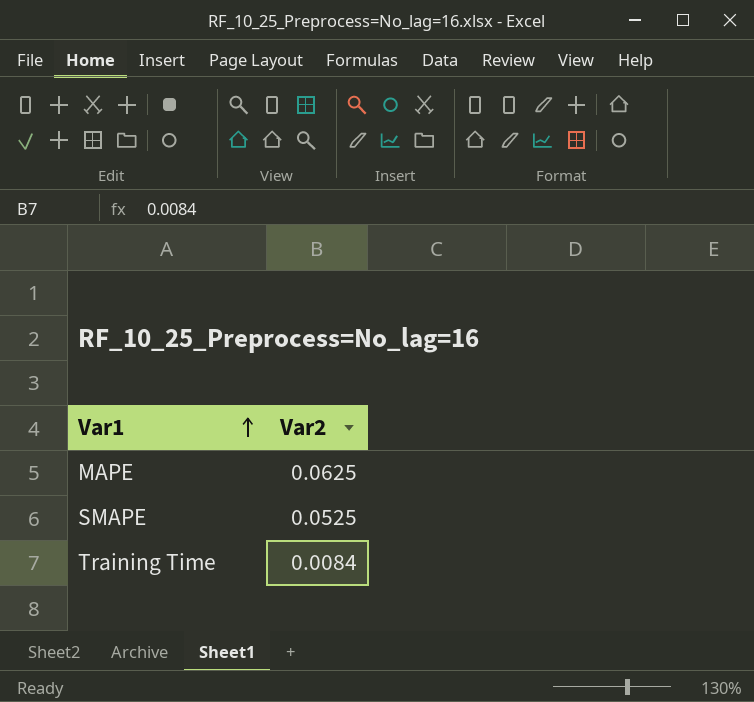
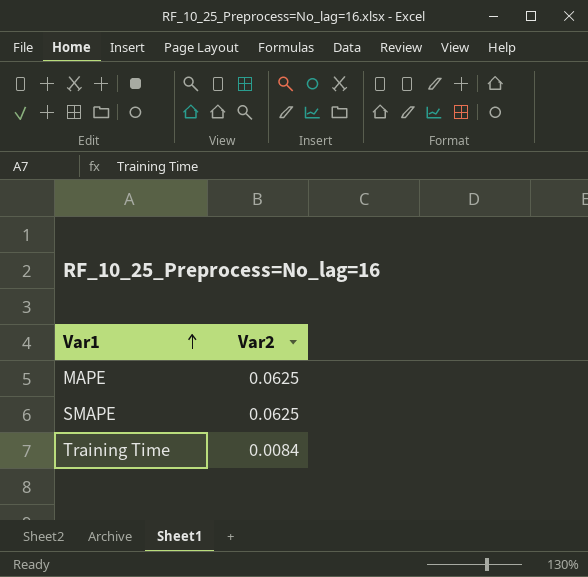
SMAPE | Var2: 0.0525 -> 0.0625

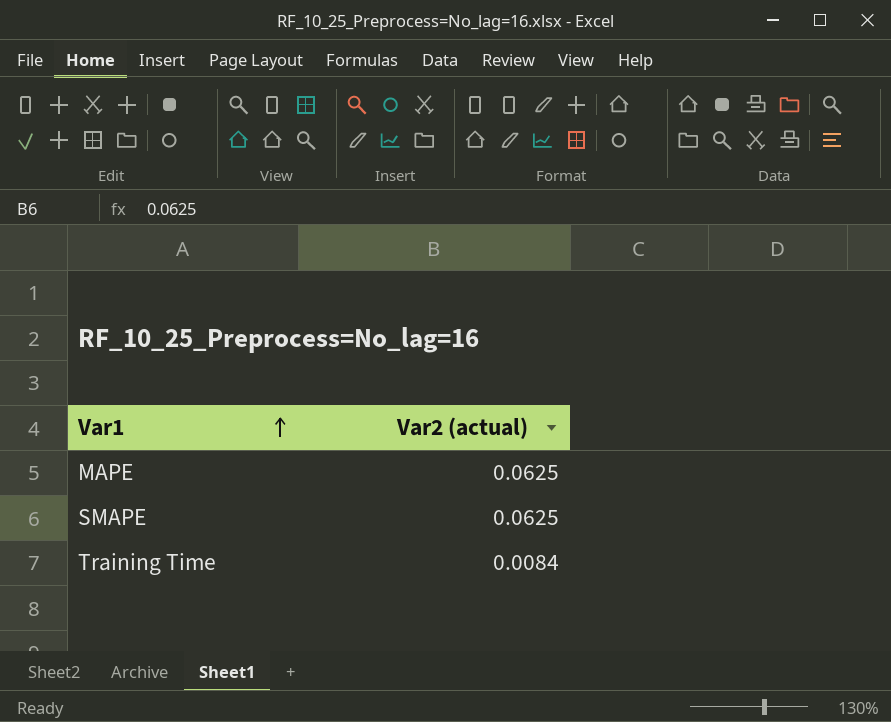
column name: Var2 -> Var2 (actual)

